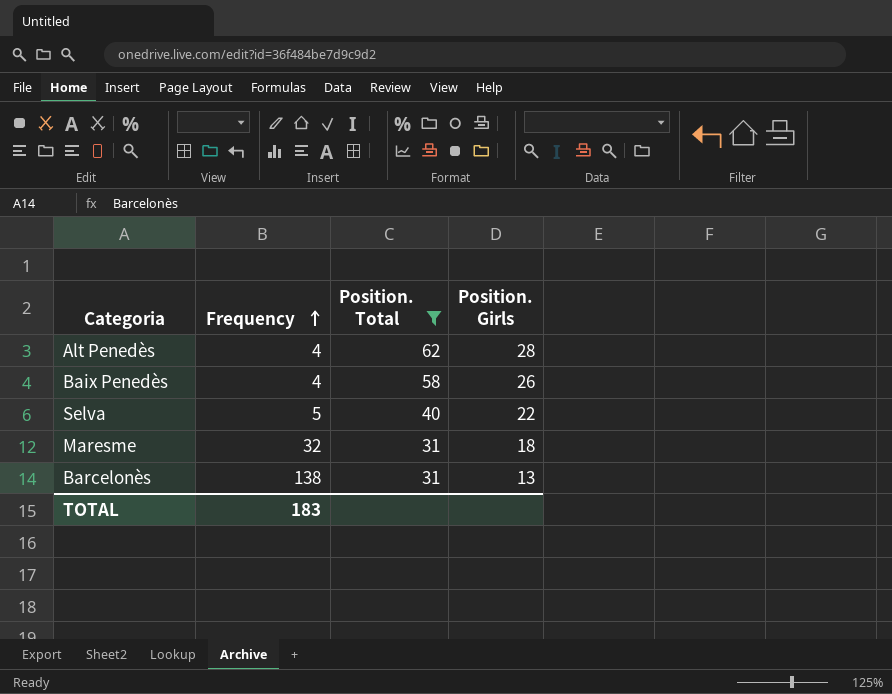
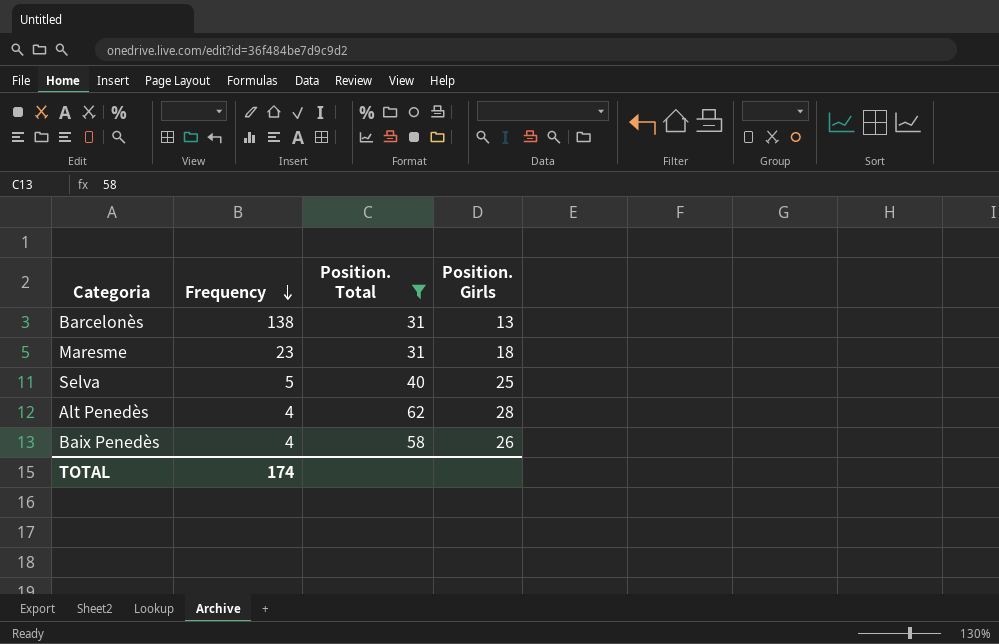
row order: Frequency ascending -> Frequency descending
Maresme | Frequency: 32 -> 23
Selva | Position. Girls: 22 -> 25
TOTAL | Frequency: 183 -> 174

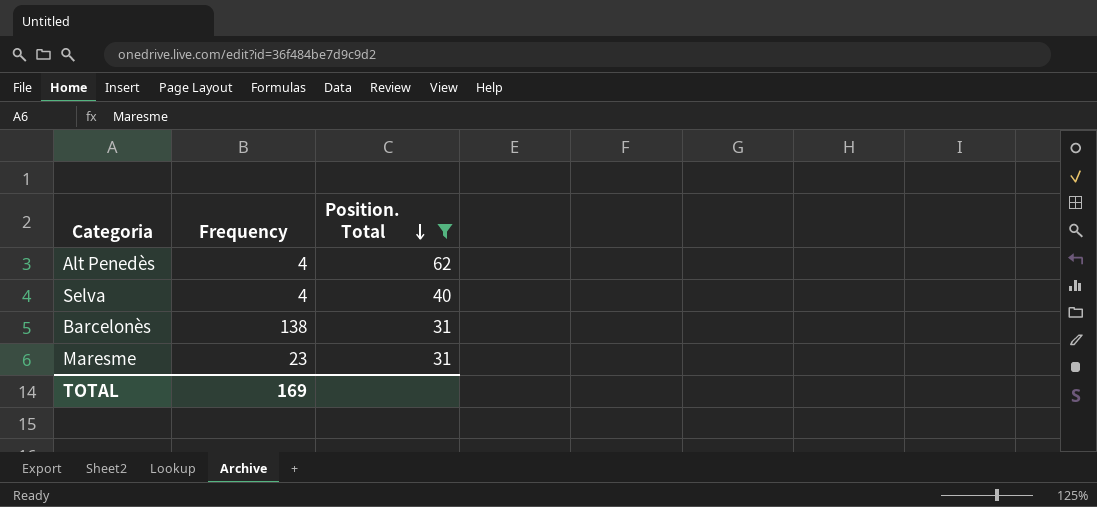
row order: Frequency descending -> Position. Total descending
column Position. Girls | position: 4 -> none
row Baix Penedès: 4 | 58 | 26 -> none
Selva | Frequency: 5 -> 4
TOTAL | Frequency: 174 -> 169

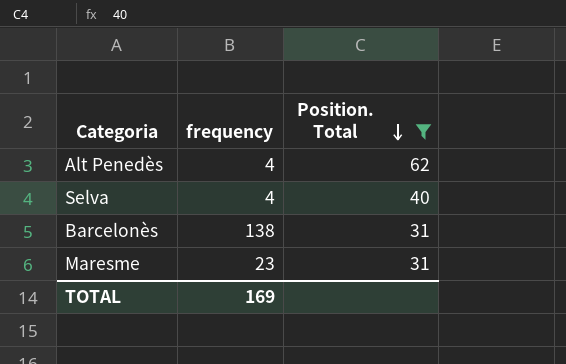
column name: Frequency -> frequency

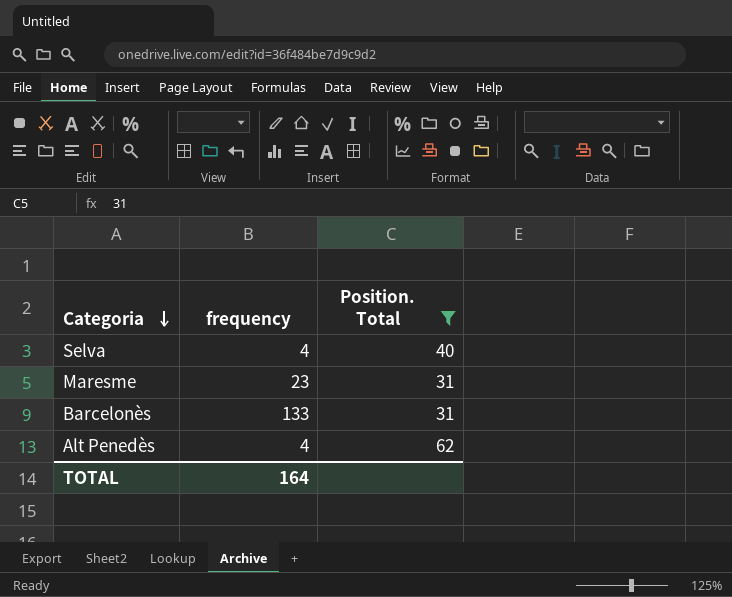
row order: Position. Total descending -> Categoria descending
Barcelonès | frequency: 138 -> 133
TOTAL | frequency: 169 -> 164

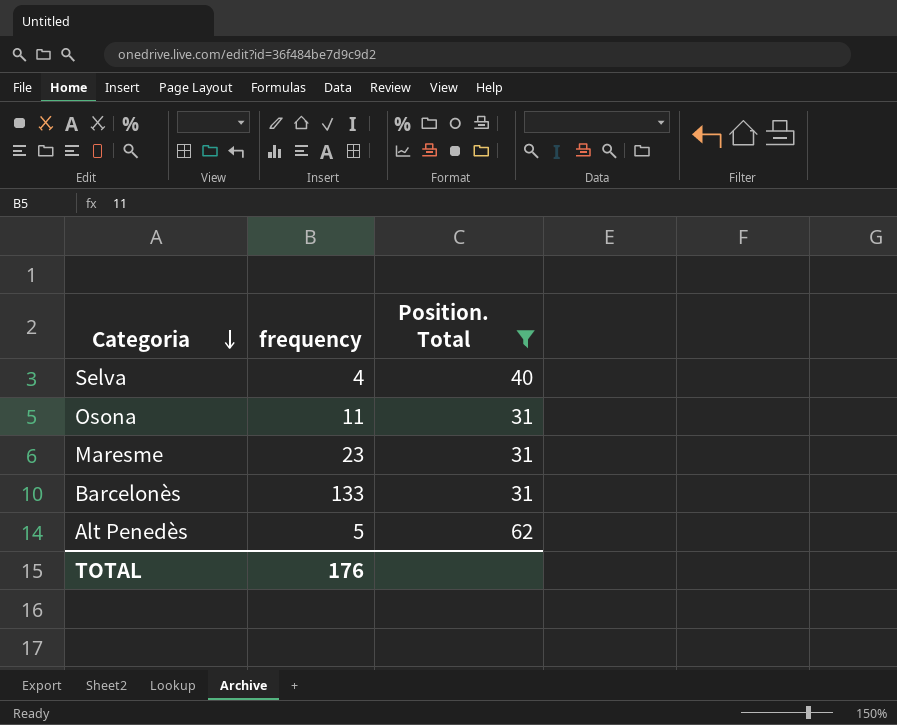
row Osona: none -> 11 | 31
Alt Penedès | frequency: 4 -> 5
TOTAL | frequency: 164 -> 176

